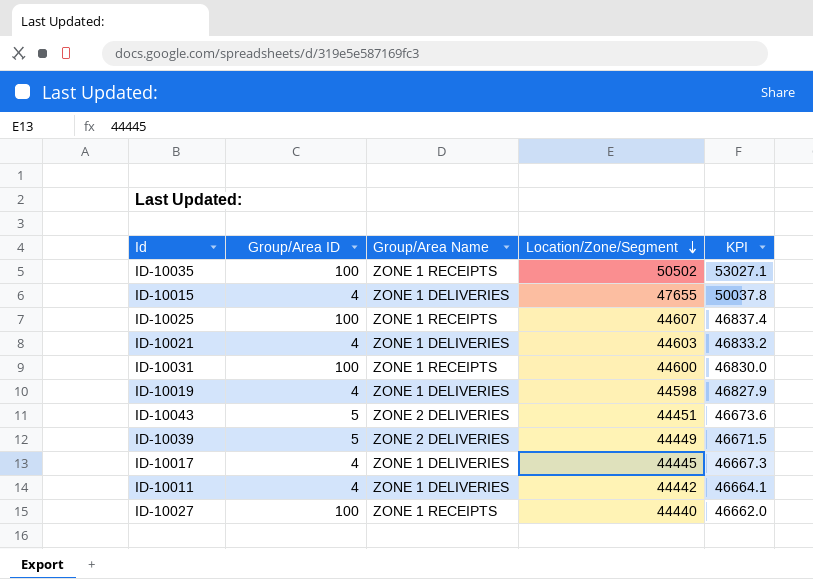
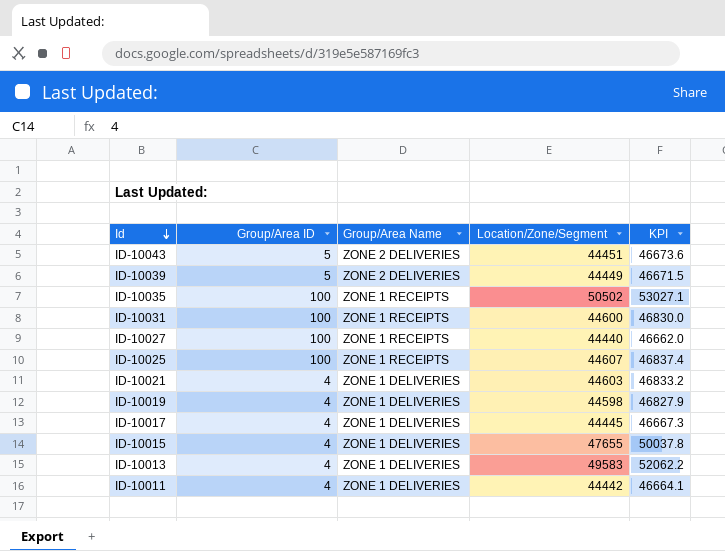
row order: Location/Zone/Segment descending -> Id descending
row ID-10013: none -> 4 | ZONE 1 DELIVERIES | 49583 | 52062.2

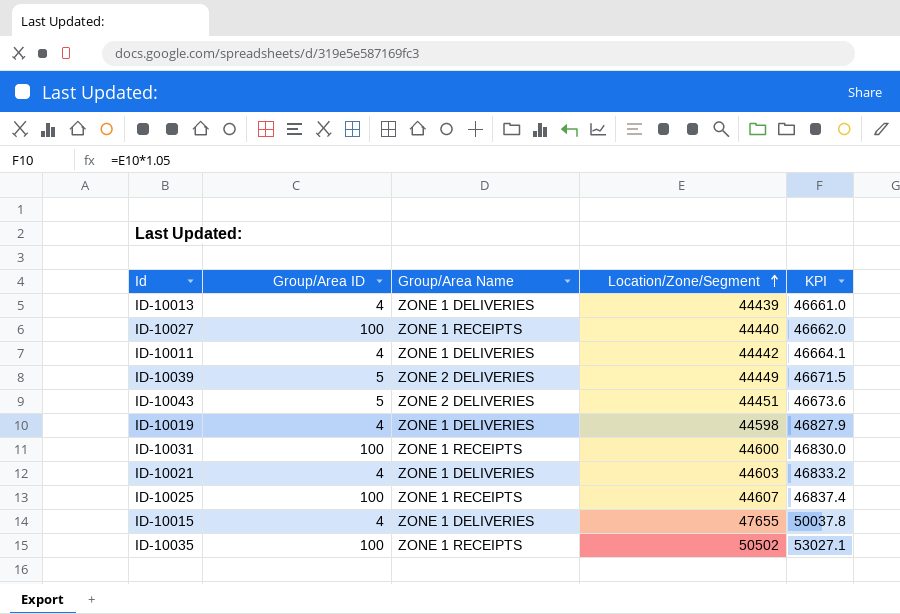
row order: Id descending -> Location/Zone/Segment ascending
row ID-10017: 4 | ZONE 1 DELIVERIES | 44445 | 46667.3 -> none
ID-10013 | Location/Zone/Segment: 49583 -> 44439
ID-10013 | KPI: 52062.2 -> 46661.0

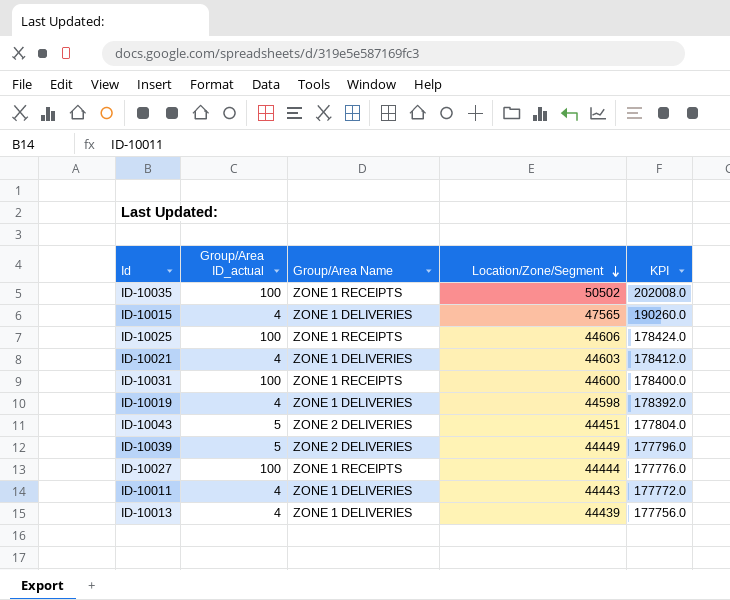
row order: Location/Zone/Segment ascending -> Location/Zone/Segment descending
column name: Group/Area ID -> Group/Area ID_actual
column KPI | formula: [Location/Zone/Segment] * 1.05 -> [Location/Zone/Segment] * 4
ID-10015 | Location/Zone/Segment: 47655 -> 47565
ID-10025 | Location/Zone/Segment: 44607 -> 44606
ID-10027 | Location/Zone/Segment: 44440 -> 44444
ID-10011 | Location/Zone/Segment: 44442 -> 44443

